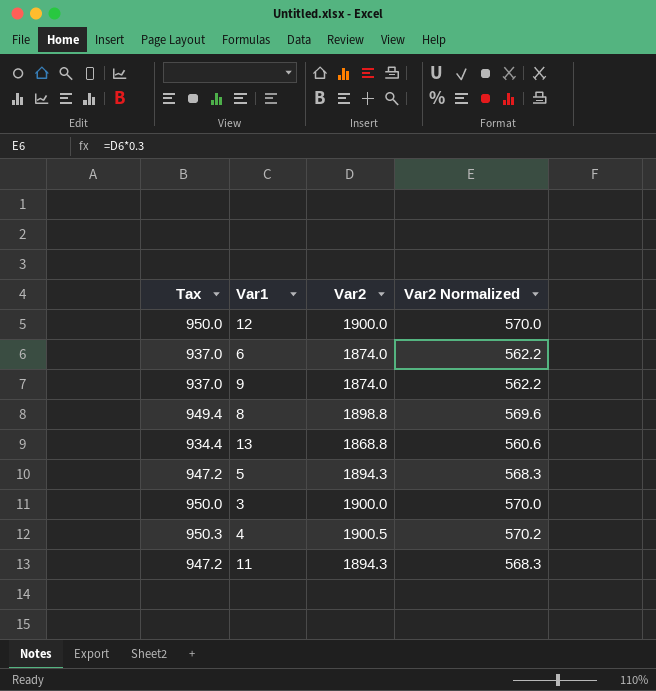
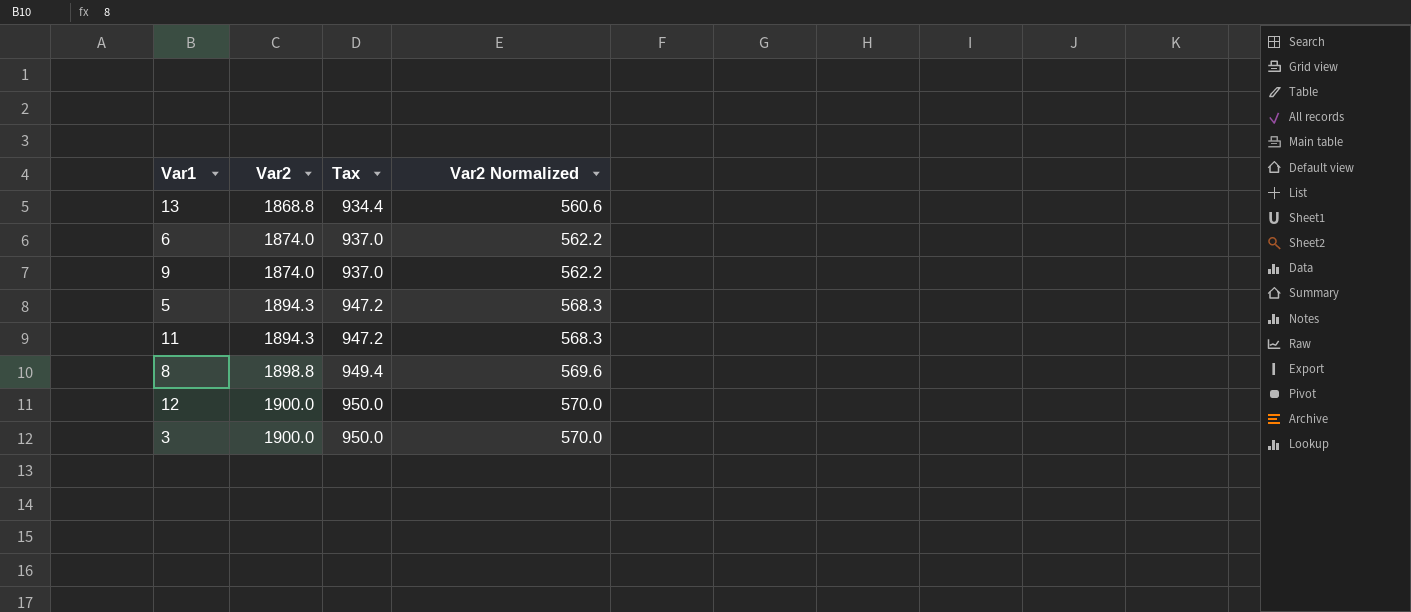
row order: none -> Var2 ascending
column Tax | position: 1 -> 3
row 4: 950.3 | 1900.5 | 570.2 -> none

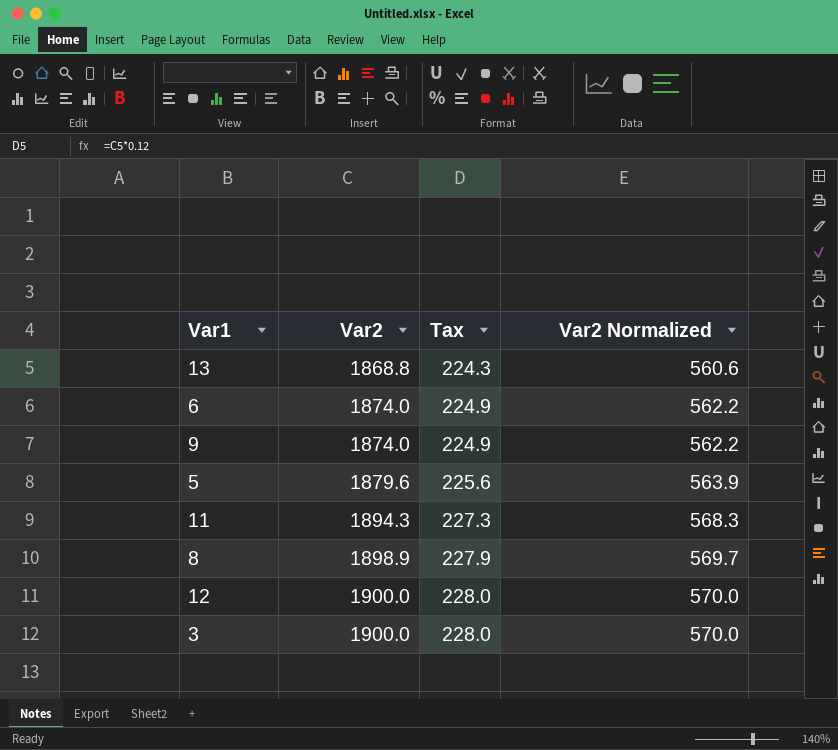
column Tax | formula: [Var2] * 0.5 -> [Var2] * 0.12
5 | Var2: 1894.3 -> 1879.6
5 | Var2 Normalized: 568.3 -> 563.9
8 | Var2: 1898.8 -> 1898.9
8 | Var2 Normalized: 569.6 -> 569.7

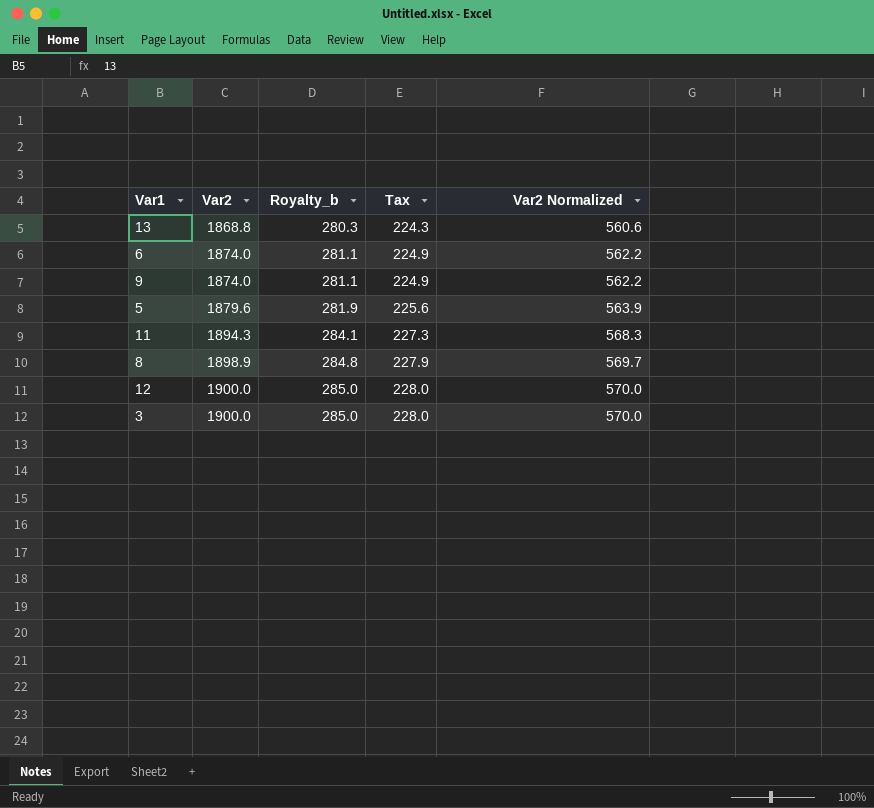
column Royalty_b | formula: none -> [Var2] * 0.15

